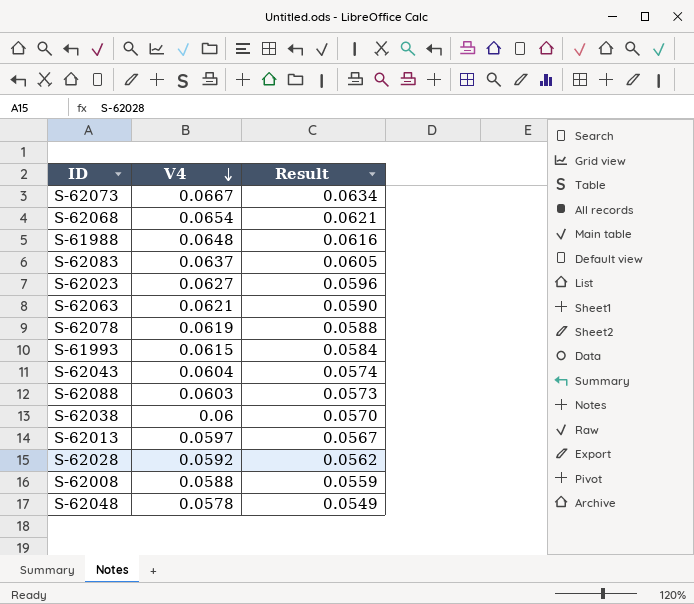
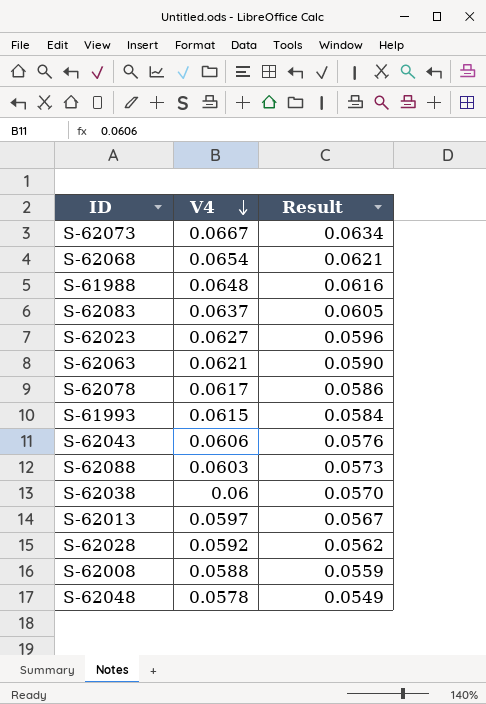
S-62078 | V4: 0.0619 -> 0.0617
S-62078 | Result: 0.0588 -> 0.0586
S-62043 | V4: 0.0604 -> 0.0606
S-62043 | Result: 0.0574 -> 0.0576

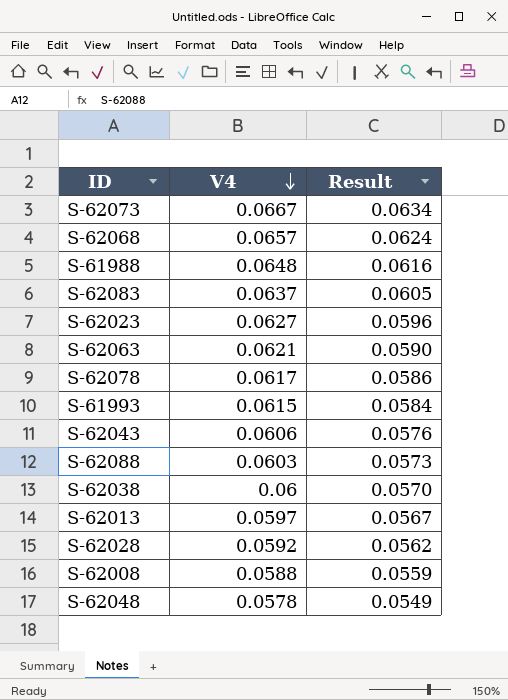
S-62068 | V4: 0.0654 -> 0.0657
S-62068 | Result: 0.0621 -> 0.0624

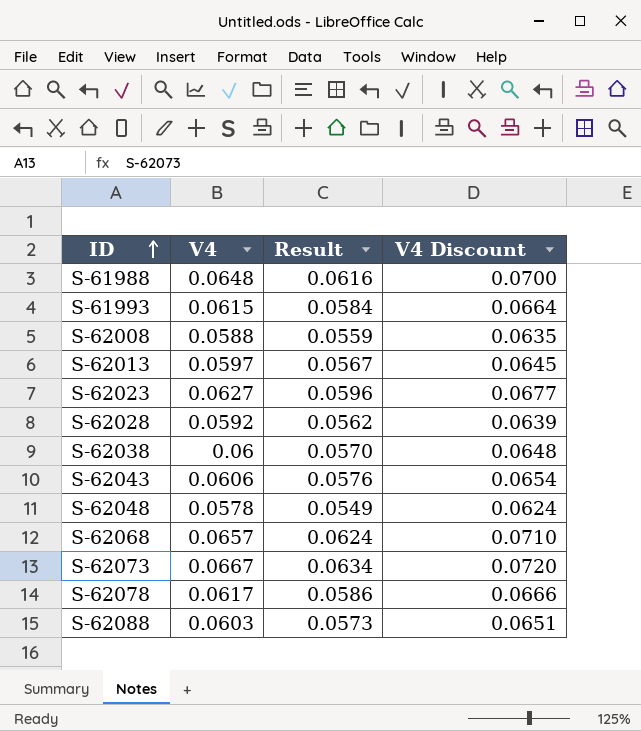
row order: V4 descending -> ID ascending
column V4 Discount | formula: none -> [V4] * 1.08
row S-62083: 0.0637 | 0.0605 -> none
row S-62063: 0.0621 | 0.0590 -> none

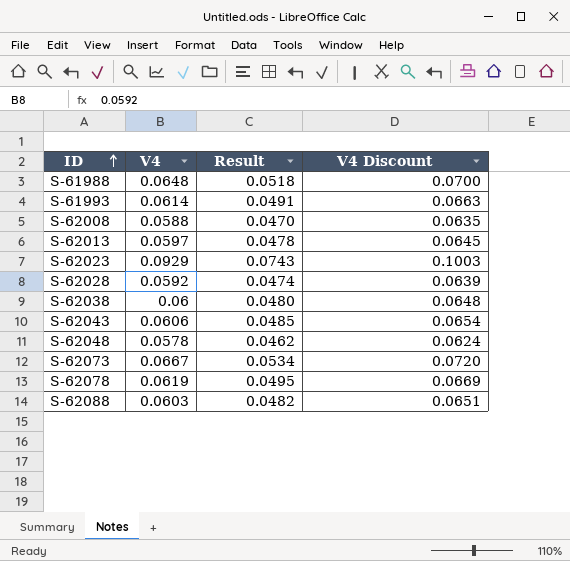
column Result | formula: [V4] * 0.95 -> [V4] * 0.8
row S-62068: 0.0657 | 0.0624 | 0.0710 -> none
S-61993 | V4: 0.0615 -> 0.0614
S-61993 | V4 Discount: 0.0664 -> 0.0663
S-62023 | V4: 0.0627 -> 0.0929
S-62023 | V4 Discount: 0.0677 -> 0.1003
S-62078 | V4: 0.0617 -> 0.0619
S-62078 | V4 Discount: 0.0666 -> 0.0669

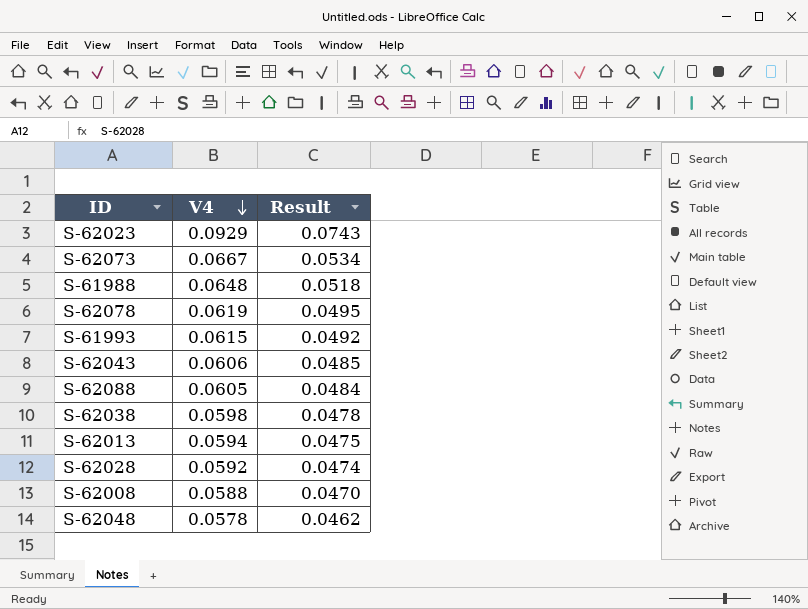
row order: ID ascending -> V4 descending
column V4 Discount | formula: [V4] * 1.08 -> none
S-61993 | V4: 0.0614 -> 0.0615
S-61993 | Result: 0.0491 -> 0.0492
S-62088 | V4: 0.0603 -> 0.0605
S-62088 | Result: 0.0482 -> 0.0484
S-62038 | V4: 0.06 -> 0.0598
S-62038 | Result: 0.0480 -> 0.0478
S-62013 | V4: 0.0597 -> 0.0594
S-62013 | Result: 0.0478 -> 0.0475

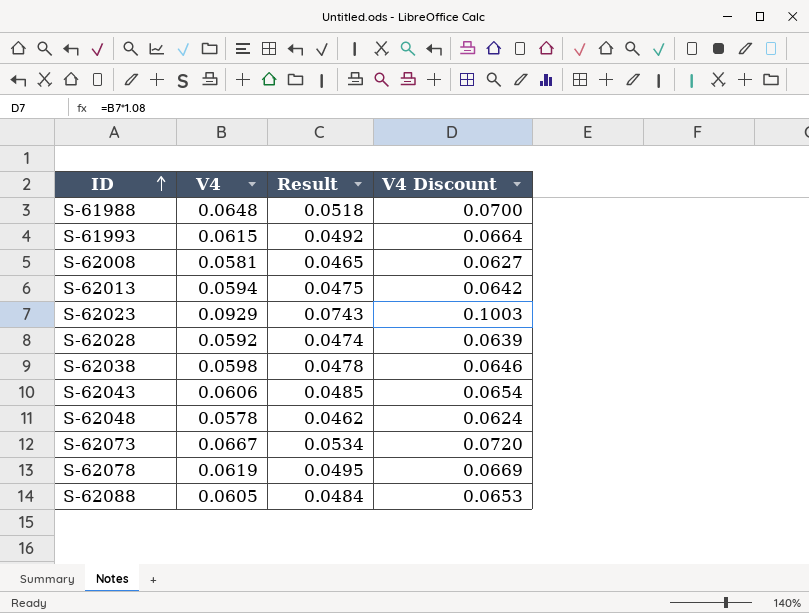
row order: V4 descending -> ID ascending
column V4 Discount | formula: none -> [V4] * 1.08
S-62008 | V4: 0.0588 -> 0.0581
S-62008 | Result: 0.0470 -> 0.0465

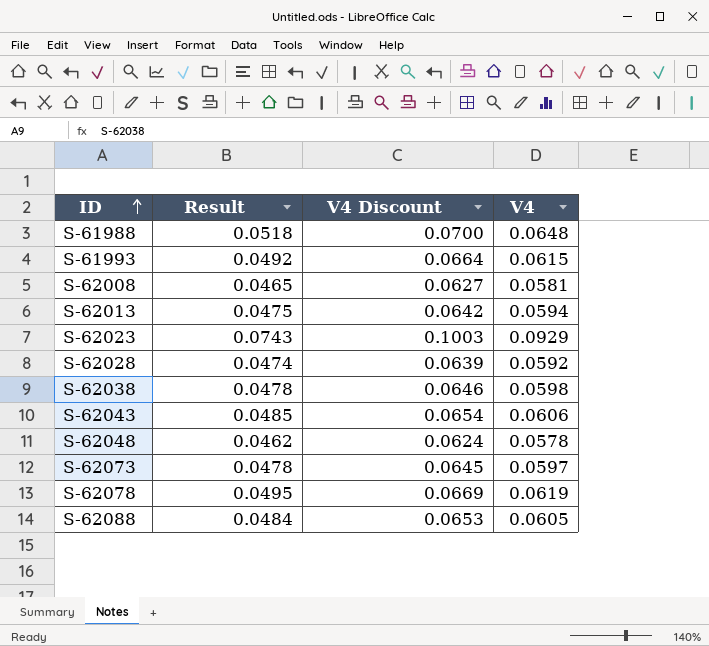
column V4 | position: 2 -> 4
S-62073 | Result: 0.0534 -> 0.0478
S-62073 | V4 Discount: 0.0720 -> 0.0645
S-62073 | V4: 0.0667 -> 0.0597

